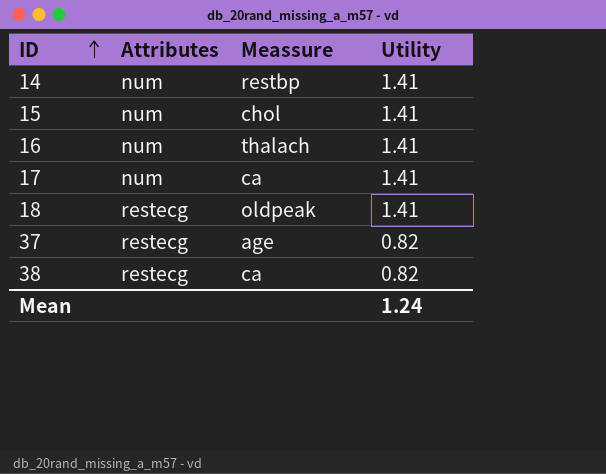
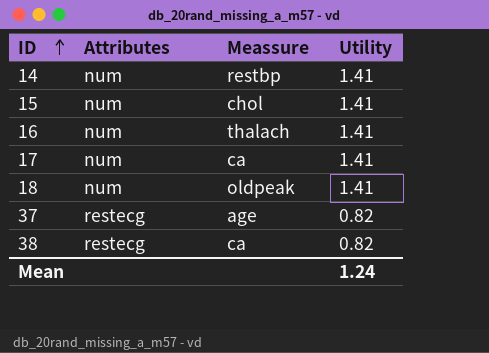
18 | Attributes: restecg -> num

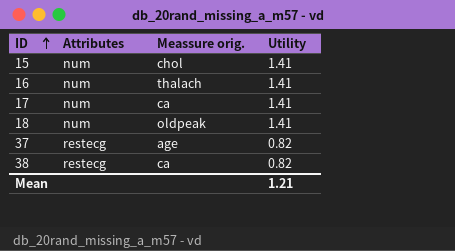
column name: Meassure -> Meassure orig.
row 14: num | restbp | 1.41 -> none
Mean | Utility: 1.24 -> 1.21

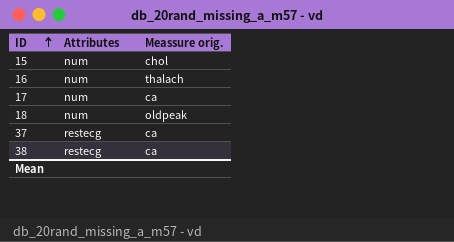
column Utility | position: 4 -> none
37 | Meassure orig.: age -> ca

